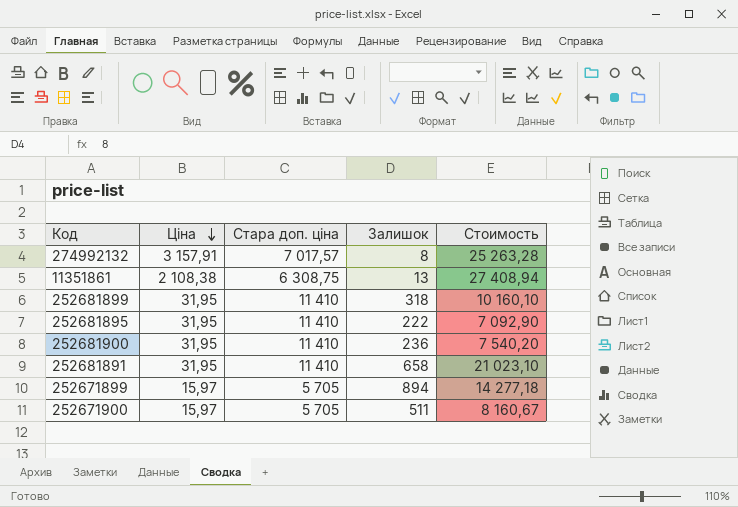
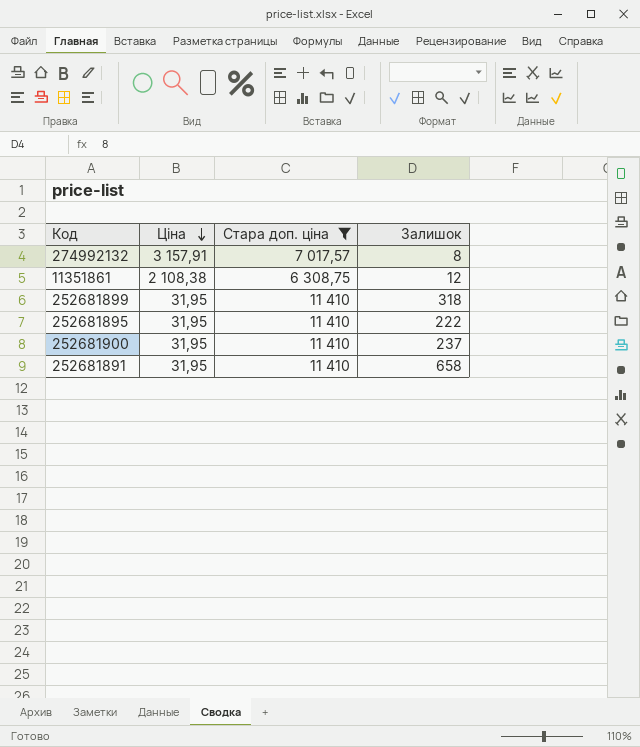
filter: none -> Стара доп. ціна != 5 705
column Стоимость | formula: [Ціна] * [Залишок] -> none
11351861 | Залишок: 13 -> 12
252681900 | Залишок: 236 -> 237

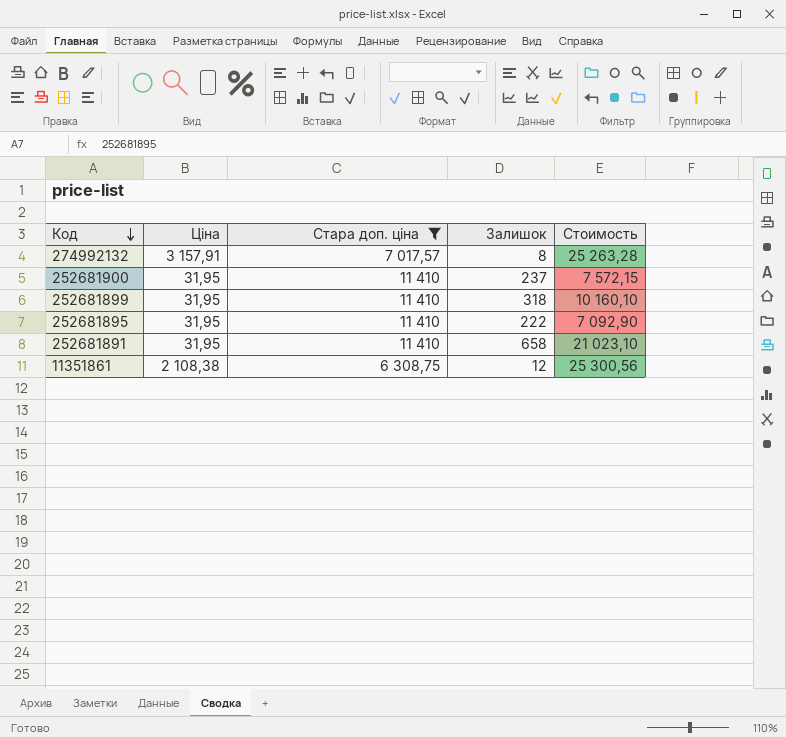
row order: Ціна descending -> Код descending
column Стоимость | formula: none -> [Ціна] * [Залишок]

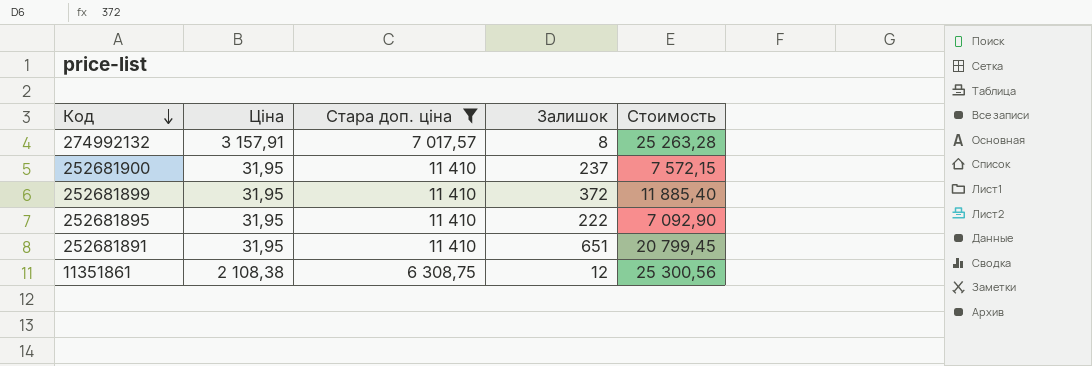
252681899 | Залишок: 318 -> 372
252681899 | Стоимость: 10 160,10 -> 11 885,40
252681891 | Залишок: 658 -> 651
252681891 | Стоимость: 21 023,10 -> 20 799,45

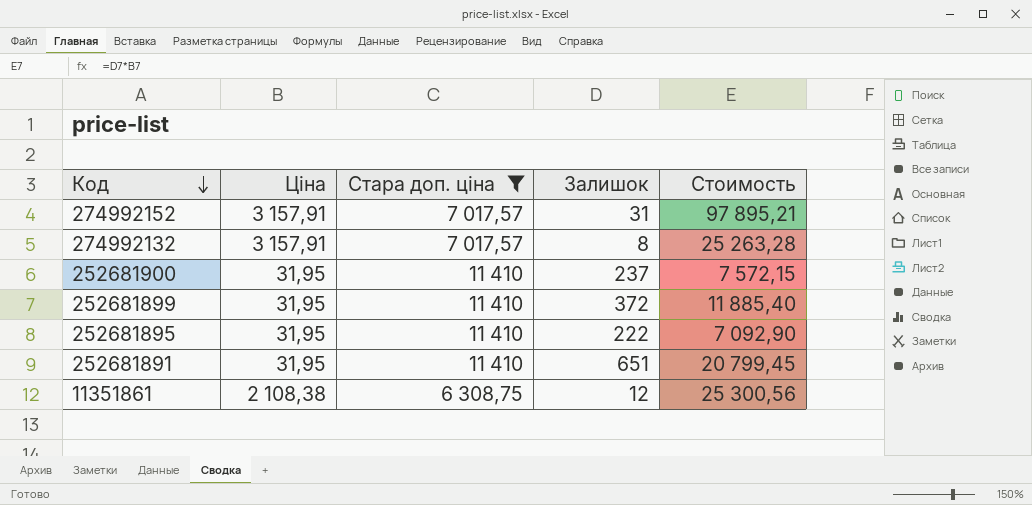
row 274992152: none -> 3 157,91 | 7 017,57 | 31 | 97 895,21

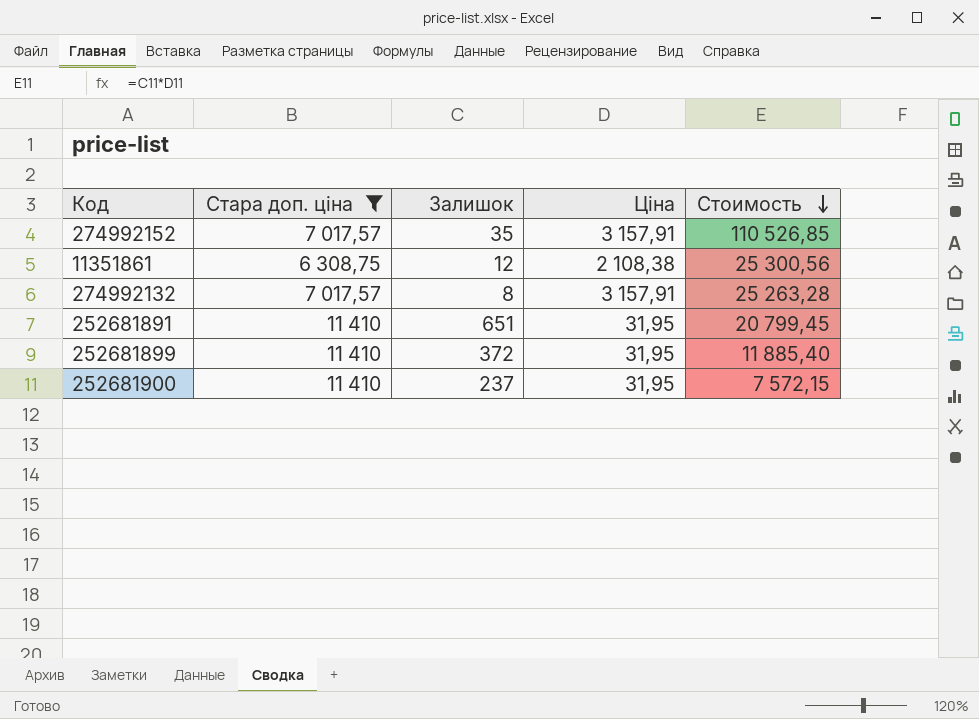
row order: Код descending -> Стоимость descending
column Ціна | position: 2 -> 4
row 252681895: 31,95 | 11 410 | 222 | 7 092,90 -> none
274992152 | Залишок: 31 -> 35
274992152 | Стоимость: 97 895,21 -> 110 526,85

